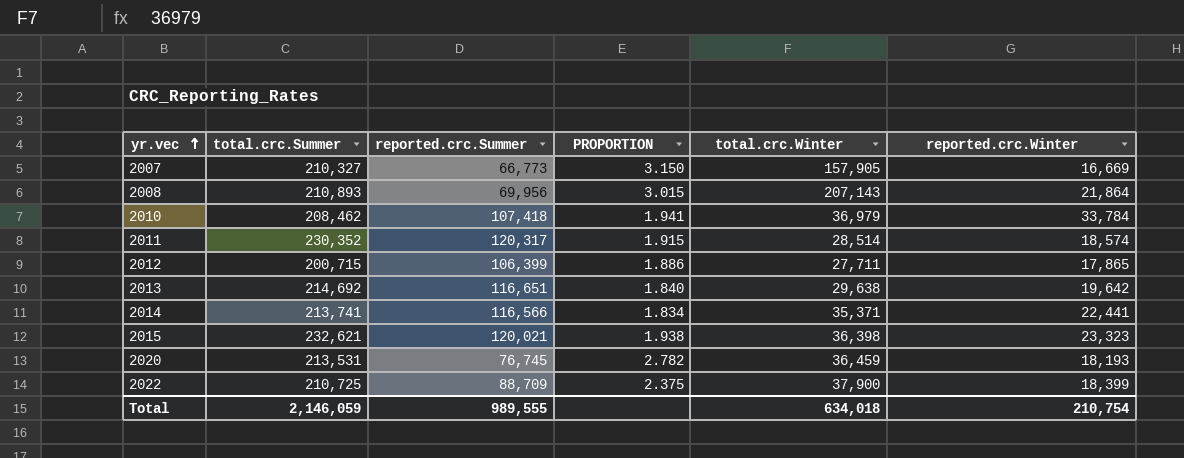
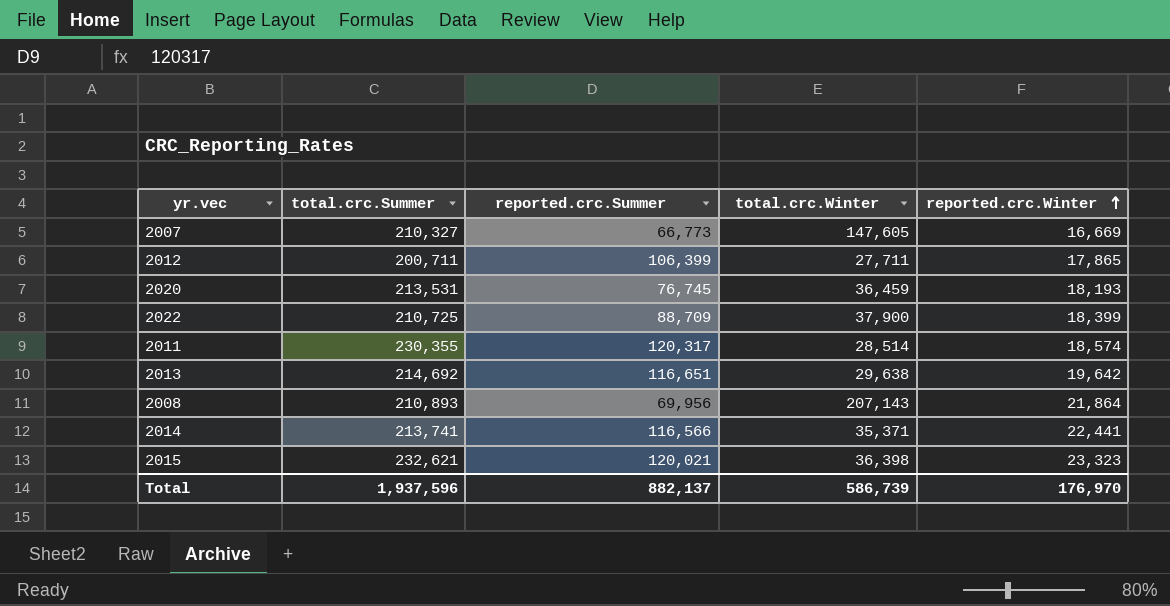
row order: yr.vec ascending -> reported.crc.Winter ascending
column PROPORTION | formula: [total.crc.Summer] / [reported.crc.Summer] -> none
row 2010: 208,462 | 107,418 | 1.941 | 36,979 | 33,784 -> none
2007 | total.crc.Winter: 157,905 -> 147,605
2012 | total.crc.Summer: 200,715 -> 200,711
2011 | total.crc.Summer: 230,352 -> 230,355
Total | total.crc.Summer: 2,146,059 -> 1,937,596
Total | reported.crc.Summer: 989,555 -> 882,137
Total | total.crc.Winter: 634,018 -> 586,739
Total | reported.crc.Winter: 210,754 -> 176,970

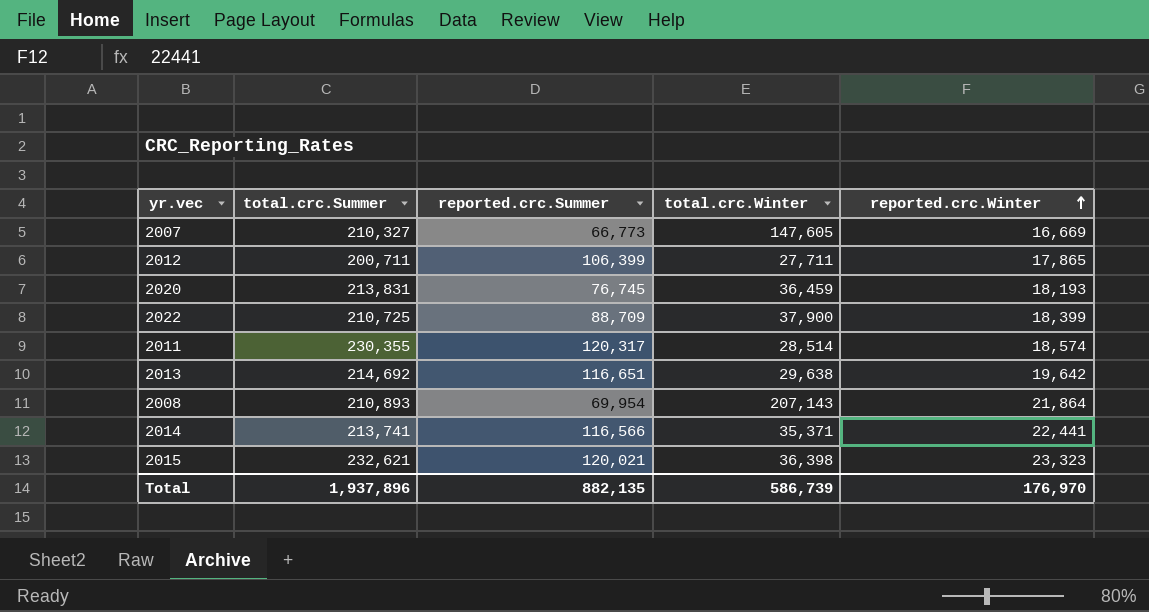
2020 | total.crc.Summer: 213,531 -> 213,831
2008 | reported.crc.Summer: 69,956 -> 69,954
Total | total.crc.Summer: 1,937,596 -> 1,937,896
Total | reported.crc.Summer: 882,137 -> 882,135

